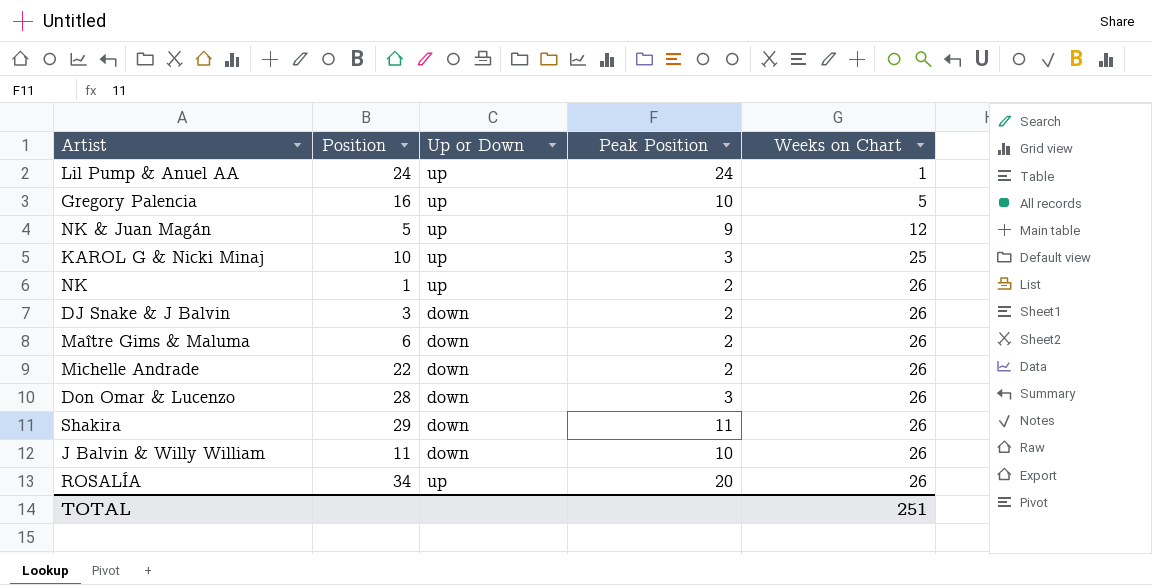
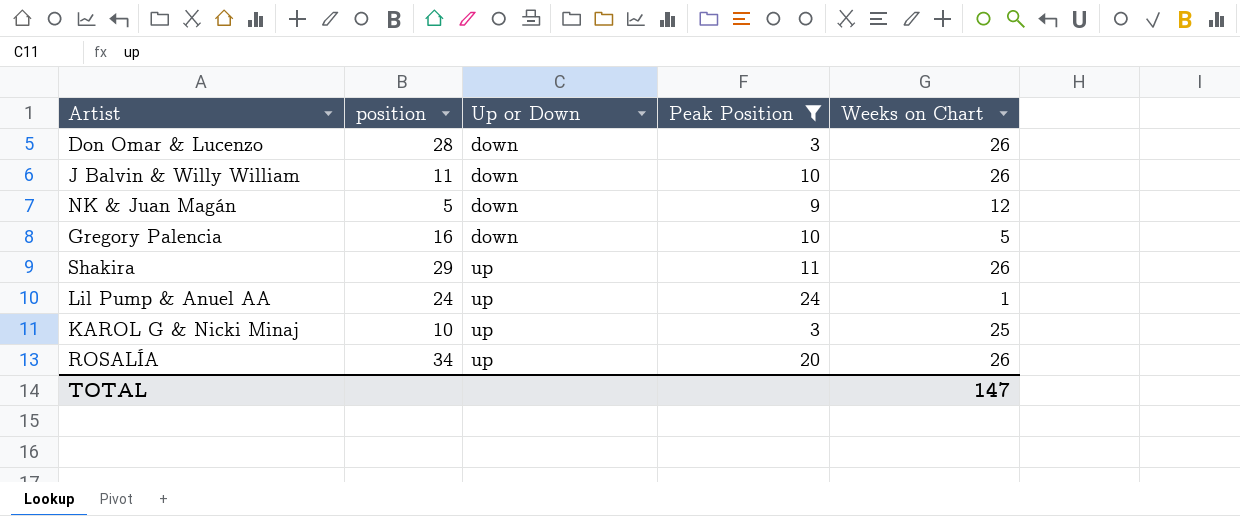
filter: none -> Peak Position != 2
row order: Weeks on Chart ascending -> Up or Down ascending
column name: Position -> position
NK & Juan Magán | Up or Down: up -> down
Gregory Palencia | Up or Down: up -> down
Shakira | Up or Down: down -> up
TOTAL | Weeks on Chart: 251 -> 147

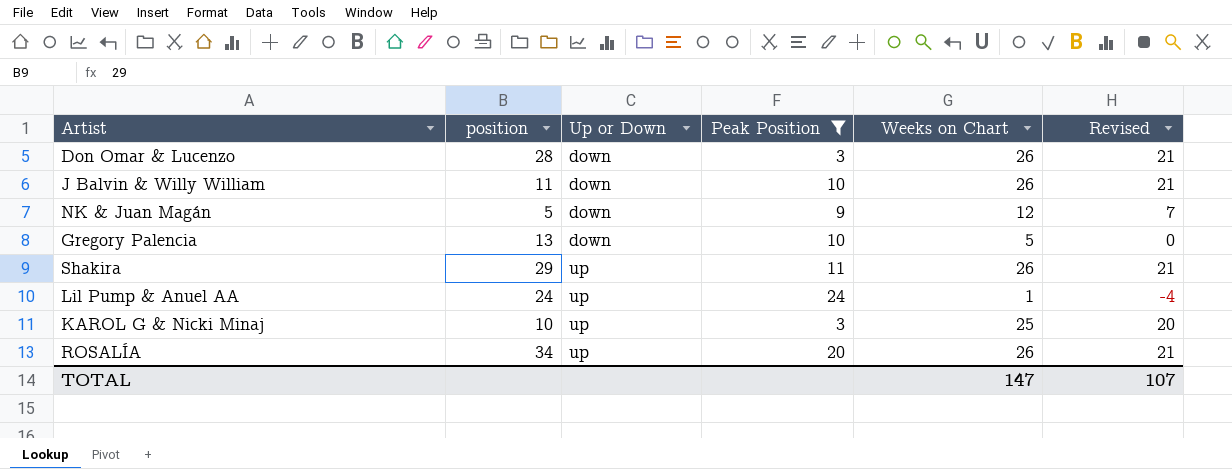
column Revised | formula: none -> [Weeks on Chart] - 5
Gregory Palencia | position: 16 -> 13

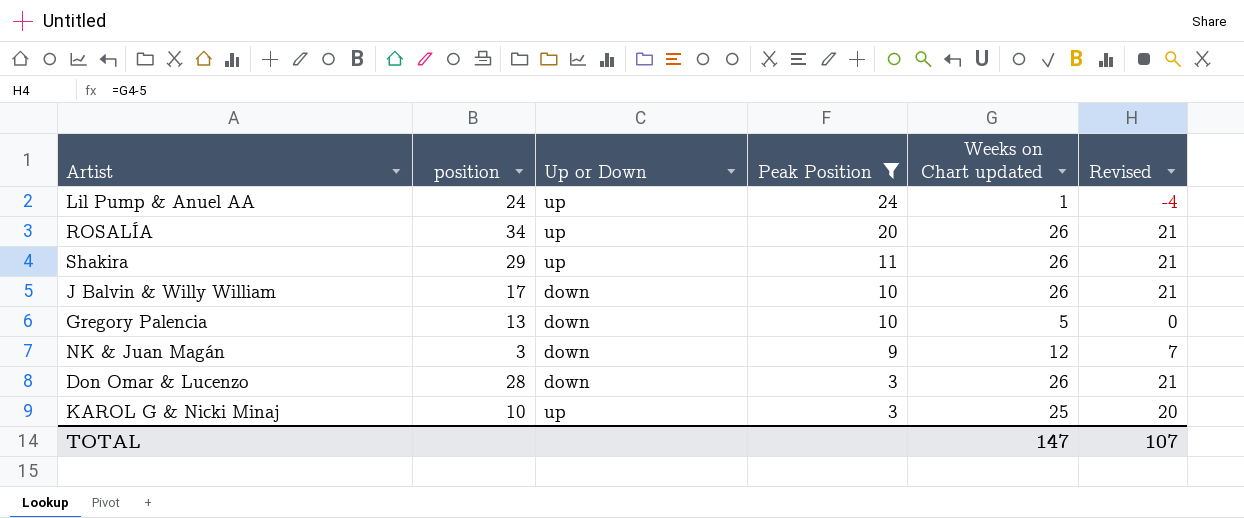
row order: Up or Down ascending -> Peak Position descending
column name: Weeks on Chart -> Weeks on Chart updated
J Balvin & Willy William | position: 11 -> 17
NK & Juan Magán | position: 5 -> 3

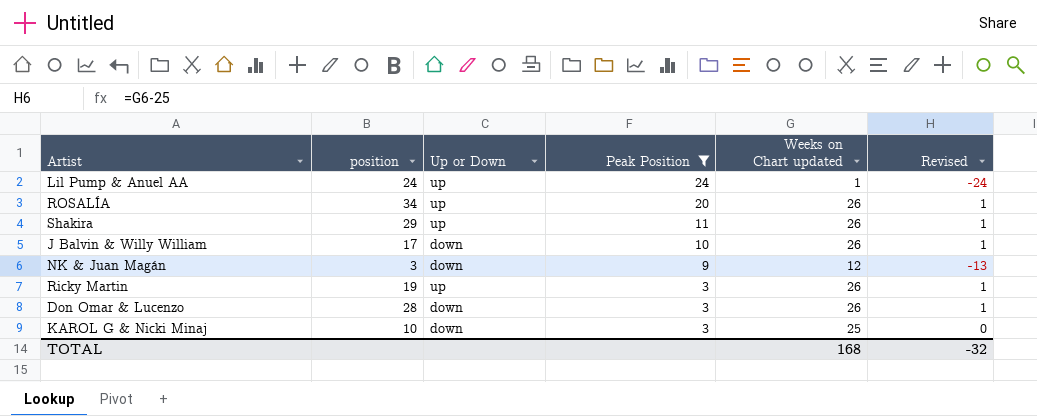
column Revised | formula: [Weeks on Chart updated] - 5 -> [Weeks on Chart updated] - 25
row Gregory Palencia: 13 | down | 10 | 5 | 0 -> none
row Ricky Martin: none -> 19 | up | 3 | 26 | 1
KAROL G & Nicki Minaj | Up or Down: up -> down
TOTAL | Weeks on Chart updated: 147 -> 168
TOTAL | Revised: 107 -> -32

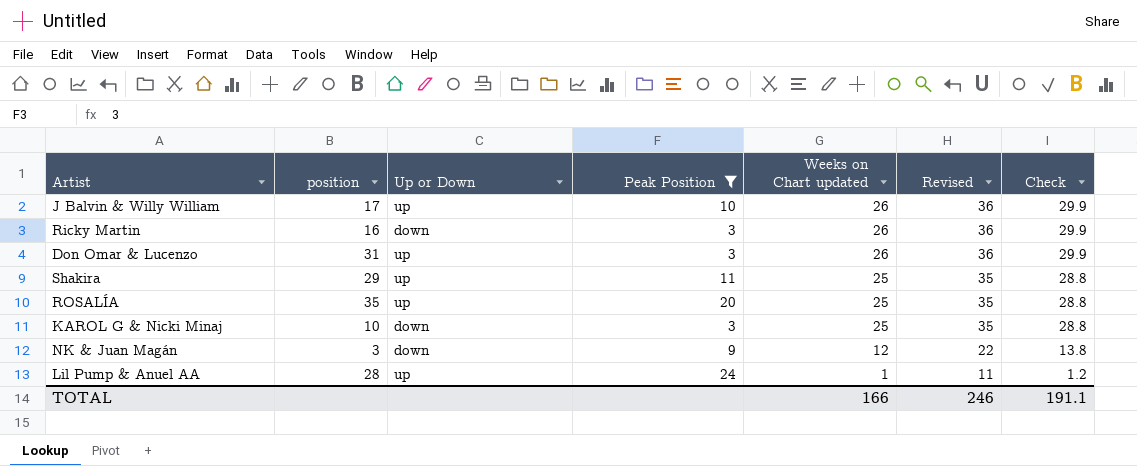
row order: Peak Position descending -> Weeks on Chart updated descending
column Revised | formula: [Weeks on Chart updated] - 25 -> [Weeks on Chart updated] + 10
column Check | formula: none -> [Weeks on Chart updated] * 1.15
J Balvin & Willy William | Up or Down: down -> up
Ricky Martin | position: 19 -> 16
Ricky Martin | Up or Down: up -> down
Don Omar & Lucenzo | position: 28 -> 31
Don Omar & Lucenzo | Up or Down: down -> up
Shakira | Weeks on Chart updated: 26 -> 25
ROSALÍA | position: 34 -> 35
ROSALÍA | Weeks on Chart updated: 26 -> 25
Lil Pump & Anuel AA | position: 24 -> 28
TOTAL | Weeks on Chart updated: 168 -> 166
TOTAL | Revised: -32 -> 246

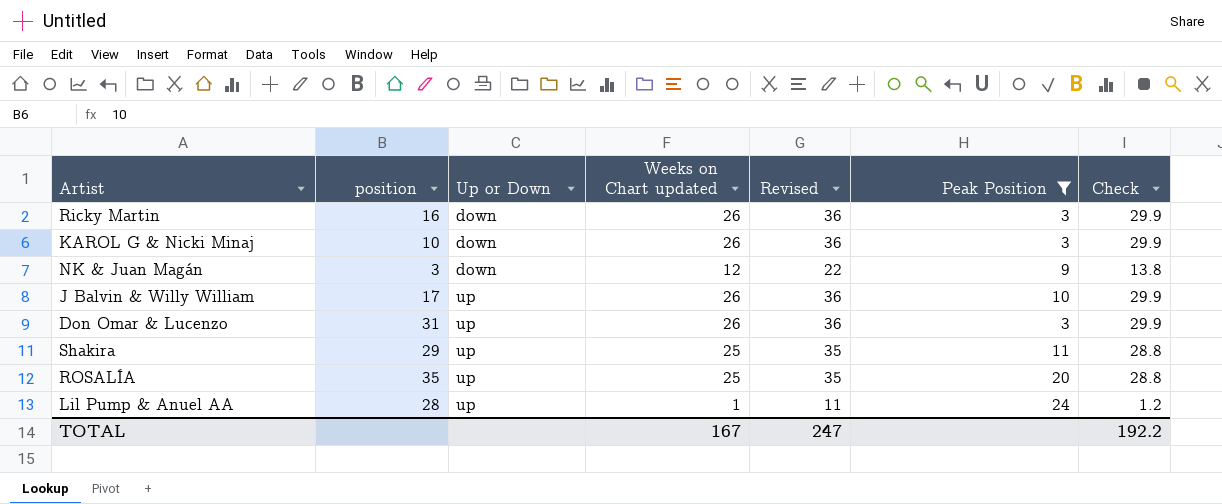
row order: Weeks on Chart updated descending -> Up or Down ascending
column Peak Position | position: 4 -> 6
KAROL G & Nicki Minaj | Weeks on Chart updated: 25 -> 26
KAROL G & Nicki Minaj | Revised: 35 -> 36
KAROL G & Nicki Minaj | Check: 28.8 -> 29.9
TOTAL | Weeks on Chart updated: 166 -> 167
TOTAL | Revised: 246 -> 247
TOTAL | Check: 191.1 -> 192.2

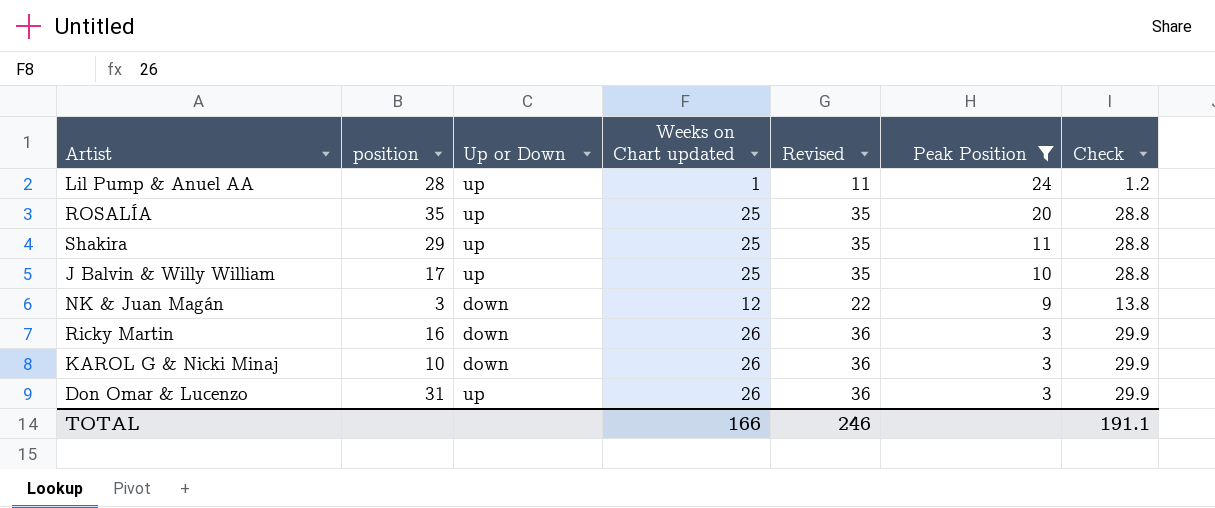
row order: Up or Down ascending -> Peak Position descending
J Balvin & Willy William | Weeks on Chart updated: 26 -> 25
J Balvin & Willy William | Revised: 36 -> 35
J Balvin & Willy William | Check: 29.9 -> 28.8
TOTAL | Weeks on Chart updated: 167 -> 166
TOTAL | Revised: 247 -> 246
TOTAL | Check: 192.2 -> 191.1

